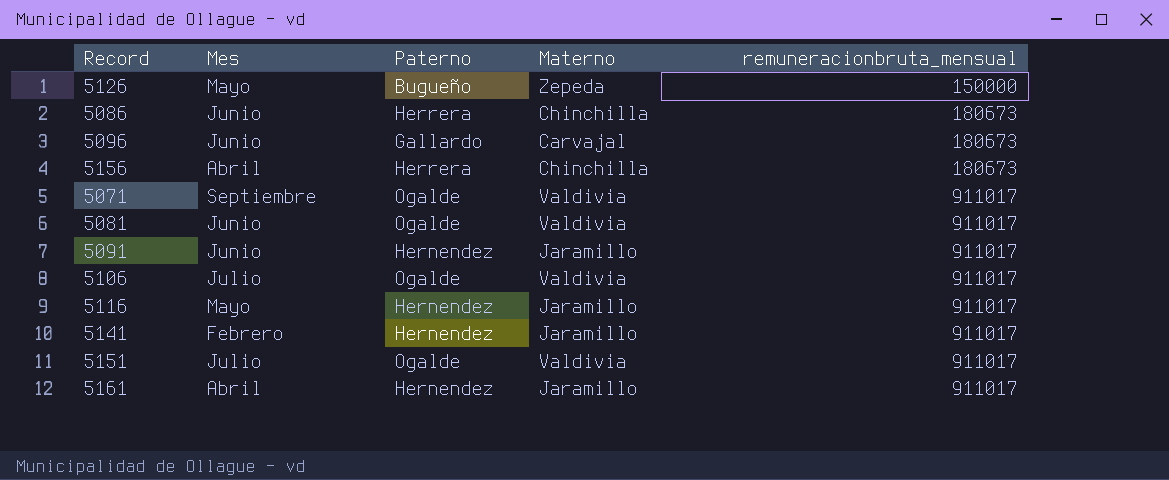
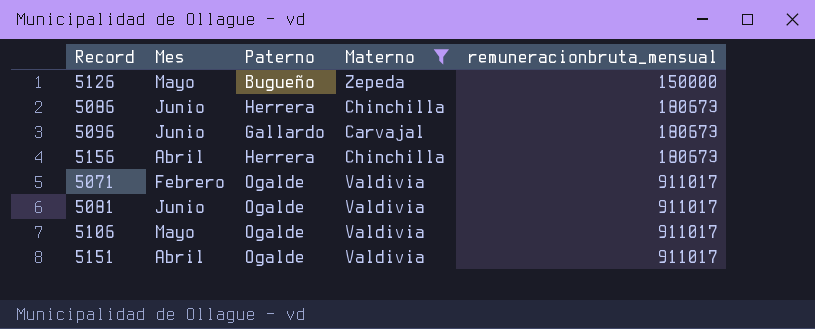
filter: none -> Materno != Jaramillo
5071 | Mes: Septiembre -> Febrero
5106 | Mes: Julio -> Mayo
5151 | Mes: Julio -> Abril

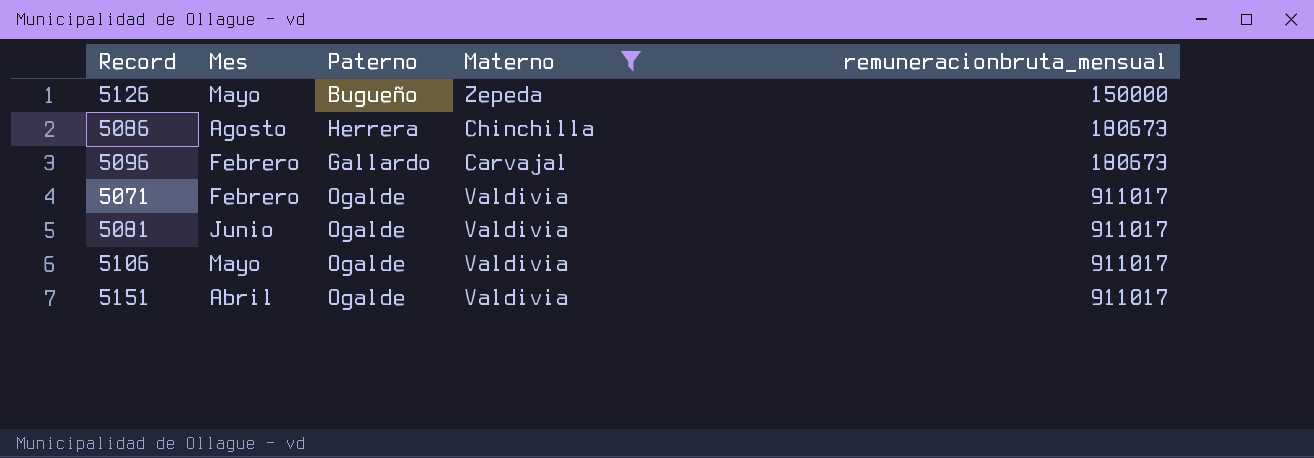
row 5156: Abril | Herrera | Chinchilla | 180673 -> none
5086 | Mes: Junio -> Agosto
5096 | Mes: Junio -> Febrero

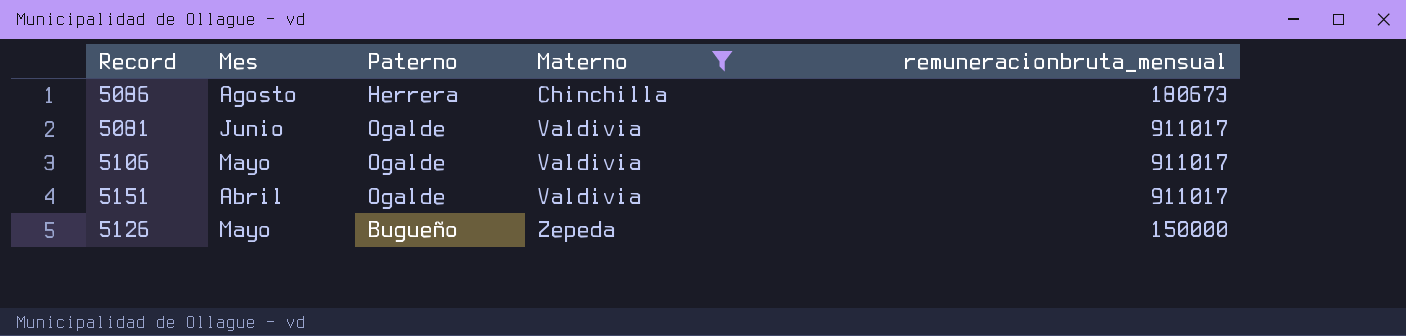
row order: remuneracionbruta_mensual ascending -> Materno ascending
row 5096: Febrero | Gallardo | Carvajal | 180673 -> none
row 5071: Febrero | Ogalde | Valdivia | 911017 -> none

